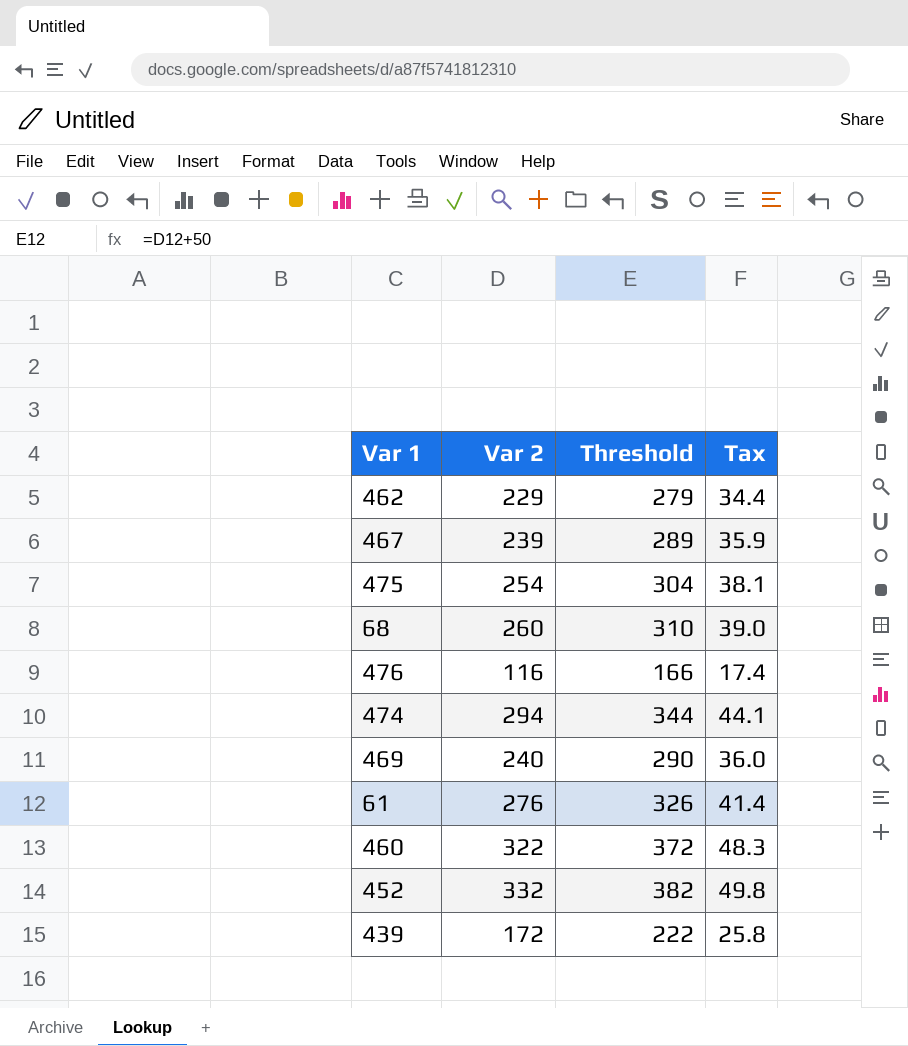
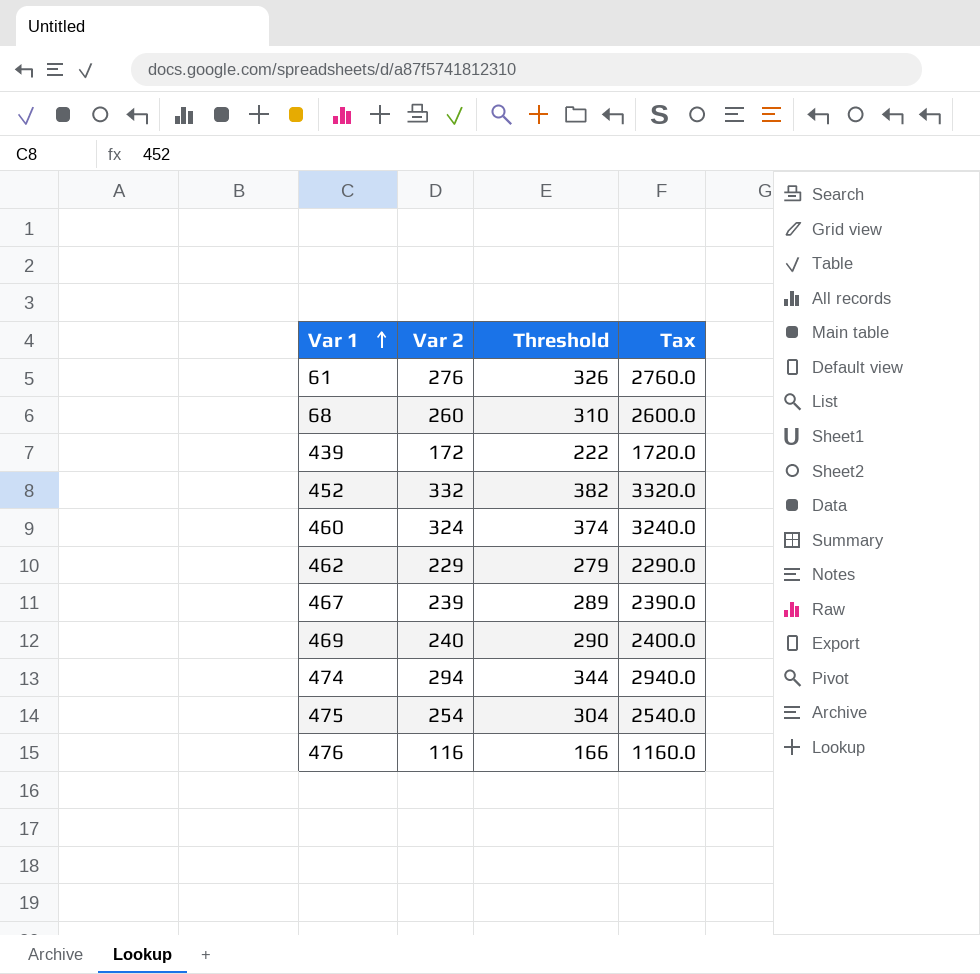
row order: none -> Var 1 ascending
column Tax | formula: [Var 2] * 0.15 -> [Var 2] * 10
460 | Var 2: 322 -> 324
460 | Threshold: 372 -> 374

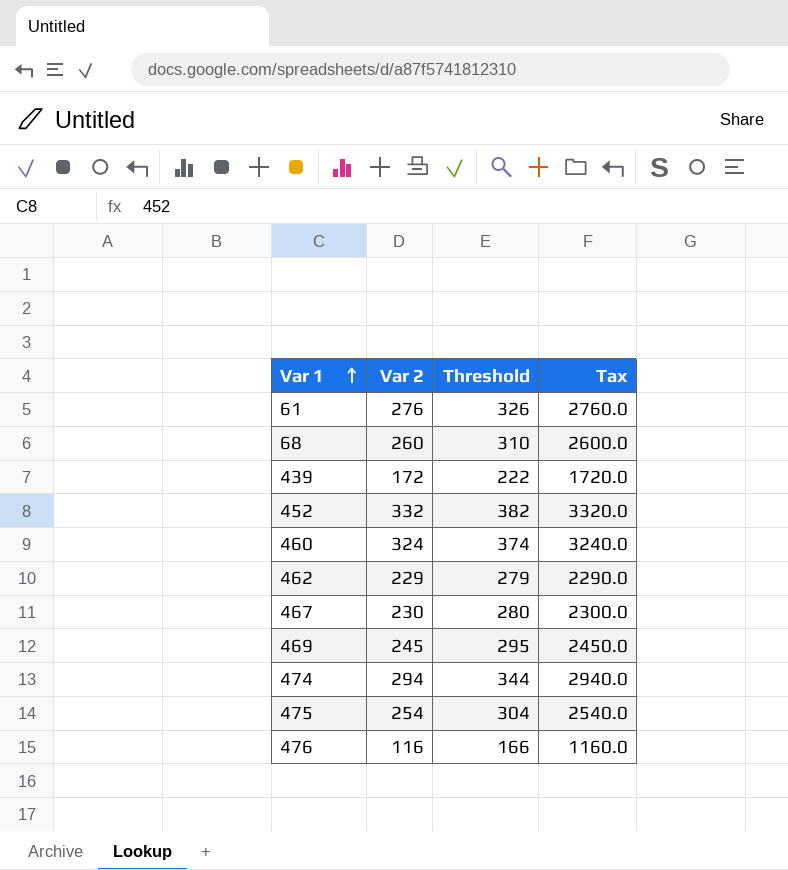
467 | Var 2: 239 -> 230
467 | Threshold: 289 -> 280
467 | Tax: 2390.0 -> 2300.0
469 | Var 2: 240 -> 245
469 | Threshold: 290 -> 295
469 | Tax: 2400.0 -> 2450.0

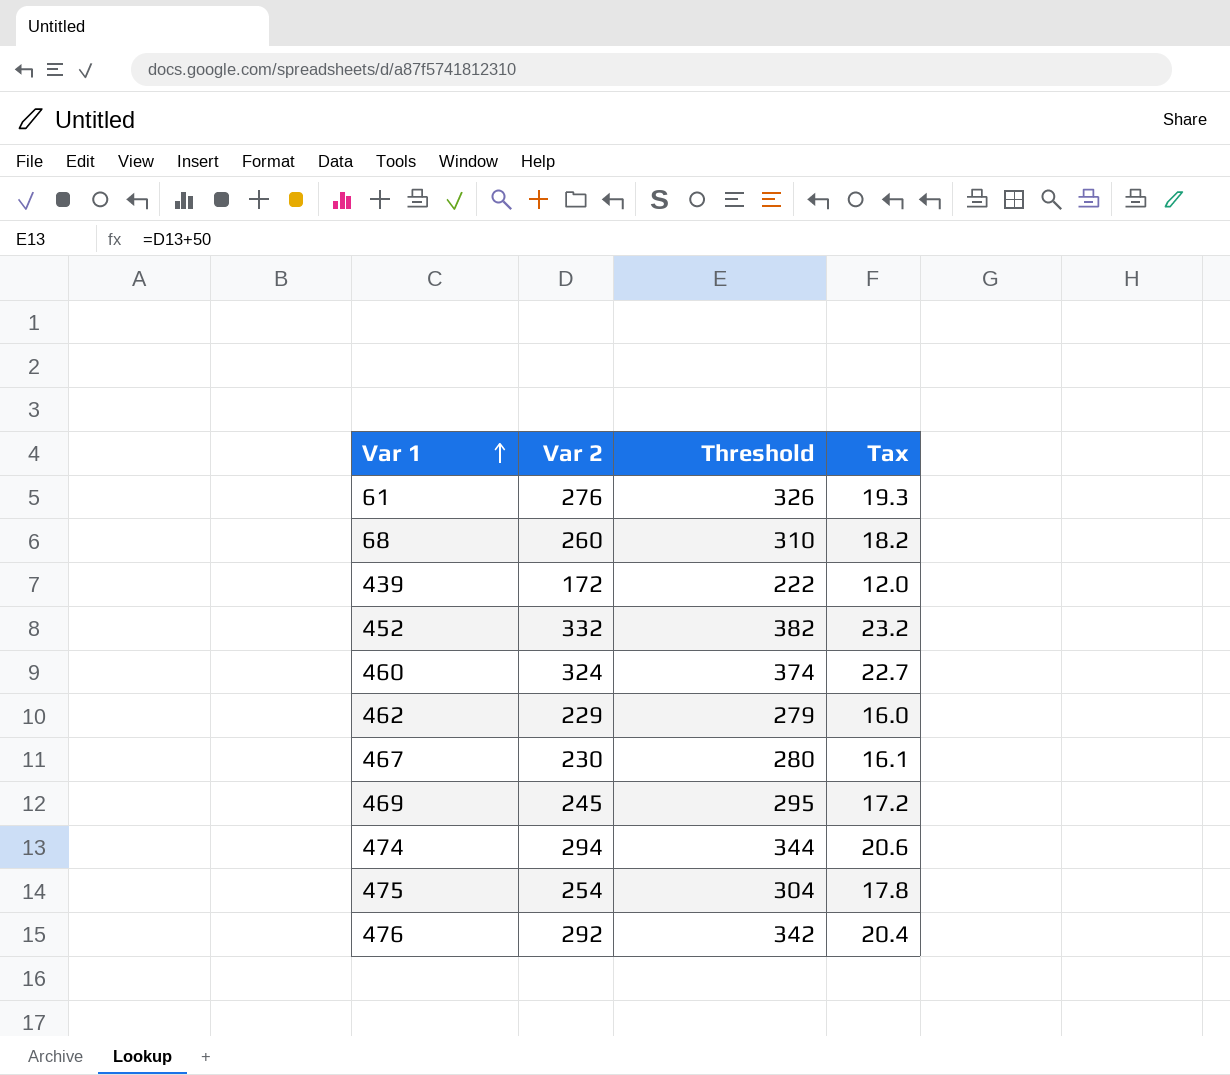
column Tax | formula: [Var 2] * 10 -> [Var 2] * 0.07
476 | Var 2: 116 -> 292
476 | Threshold: 166 -> 342

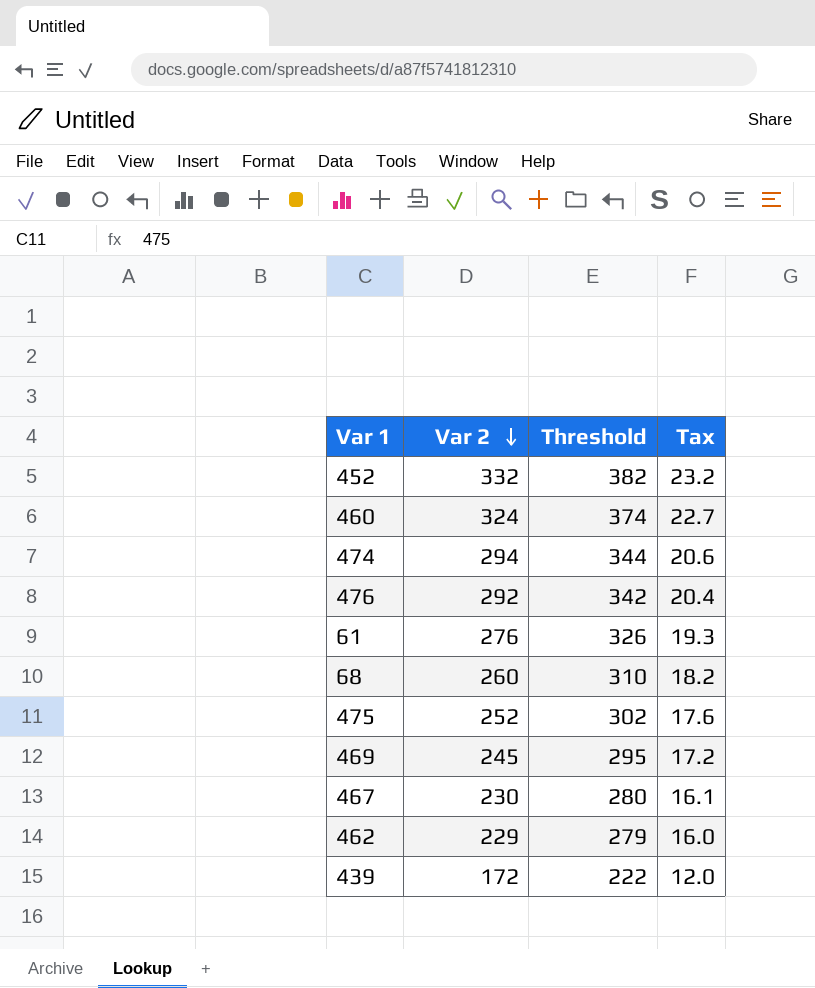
row order: Var 1 ascending -> Var 2 descending
475 | Var 2: 254 -> 252
475 | Threshold: 304 -> 302
475 | Tax: 17.8 -> 17.6

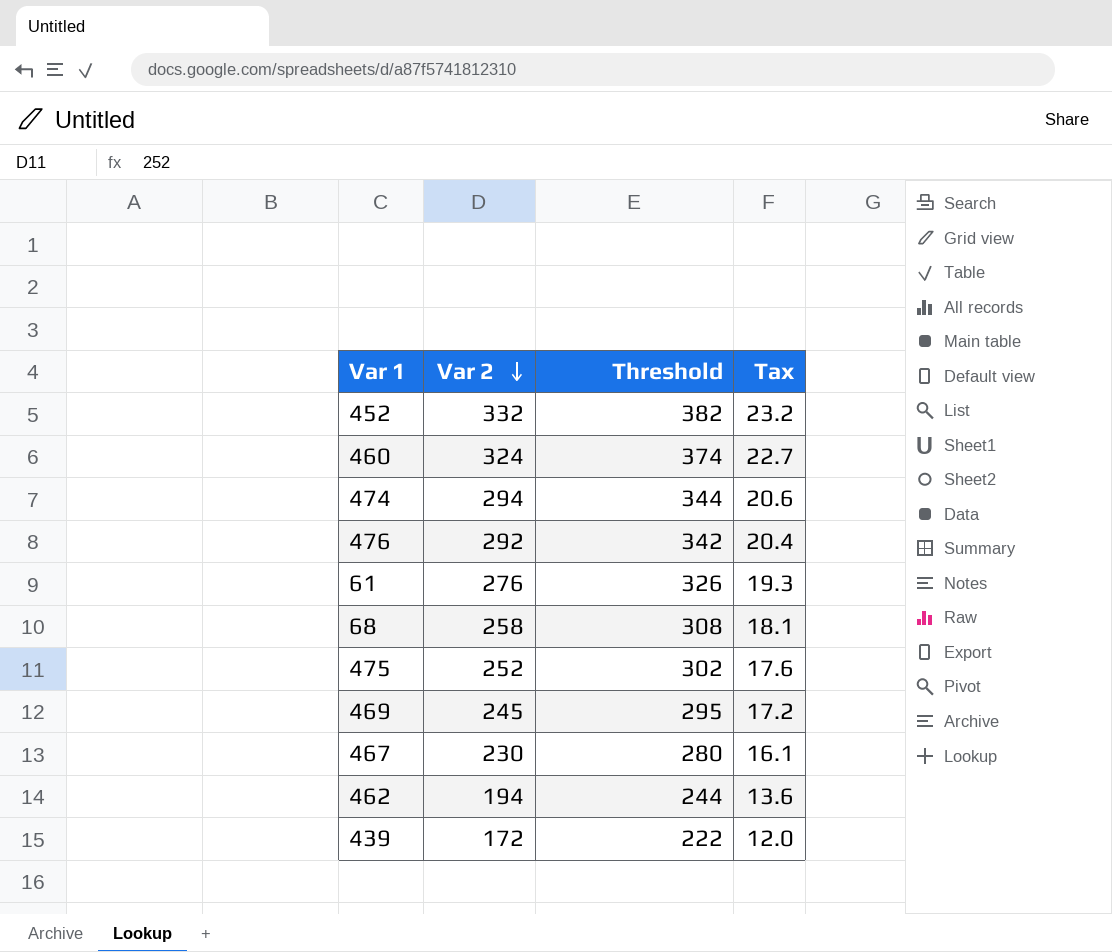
68 | Var 2: 260 -> 258
68 | Threshold: 310 -> 308
68 | Tax: 18.2 -> 18.1
462 | Var 2: 229 -> 194
462 | Threshold: 279 -> 244
462 | Tax: 16.0 -> 13.6

